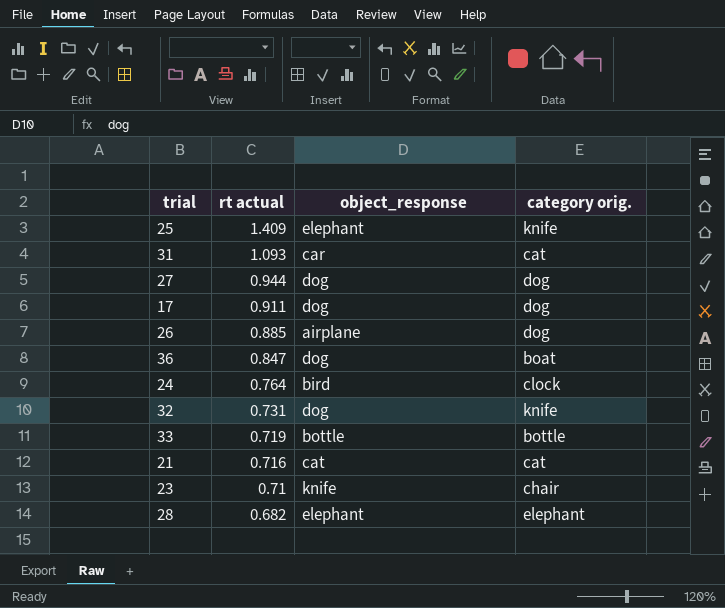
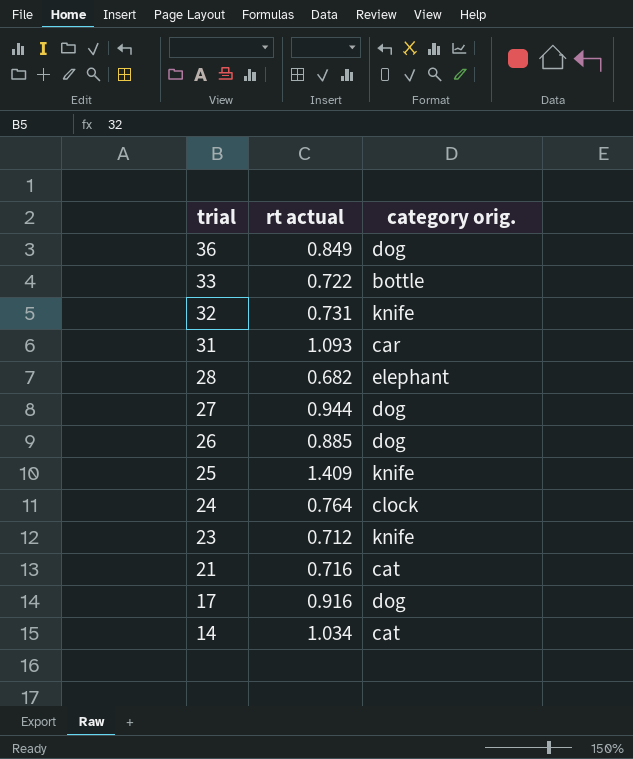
row order: rt actual descending -> trial descending
column object_response | position: 3 -> none
36 | rt actual: 0.847 -> 0.849
36 | category orig.: boat -> dog
33 | rt actual: 0.719 -> 0.722
31 | category orig.: cat -> car
23 | rt actual: 0.71 -> 0.712
23 | category orig.: chair -> knife
17 | rt actual: 0.911 -> 0.916
row 14: none -> 1.034 | cat

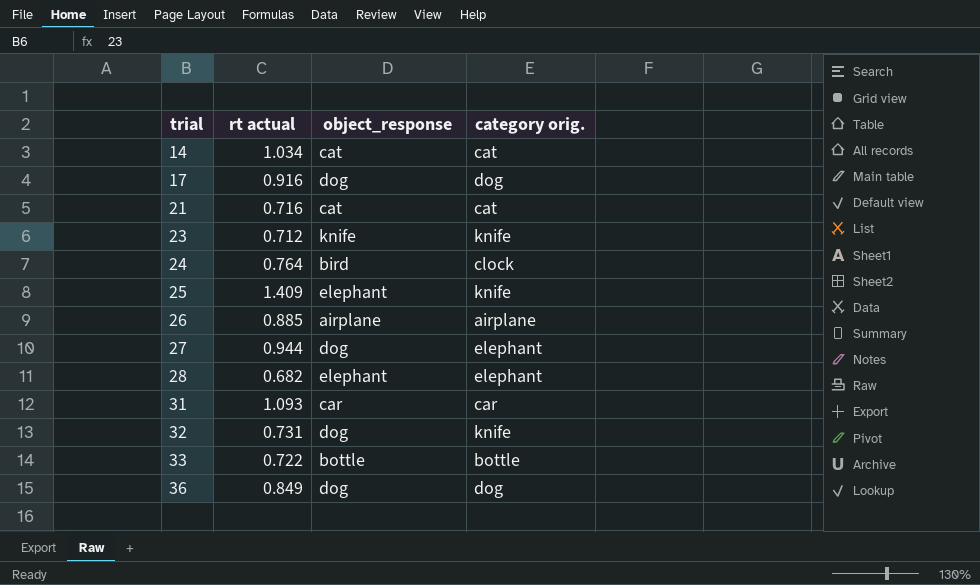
row order: trial descending -> trial ascending
column object_response | position: none -> 3
26 | category orig.: dog -> airplane
27 | category orig.: dog -> elephant

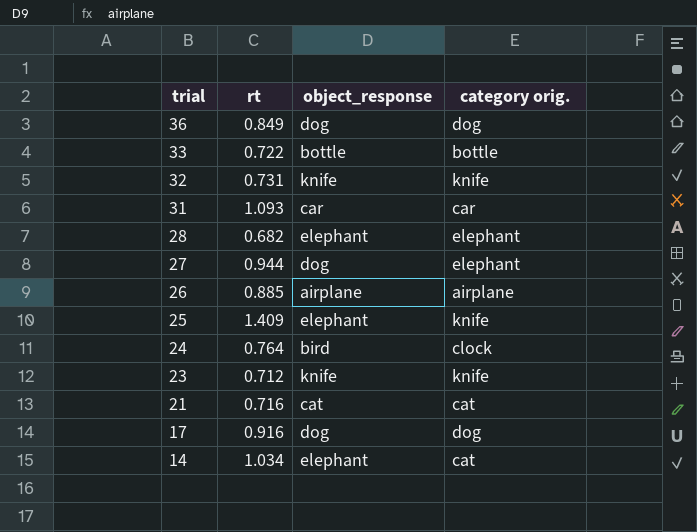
row order: trial ascending -> trial descending
column name: rt actual -> rt
32 | object_response: dog -> knife
14 | object_response: cat -> elephant

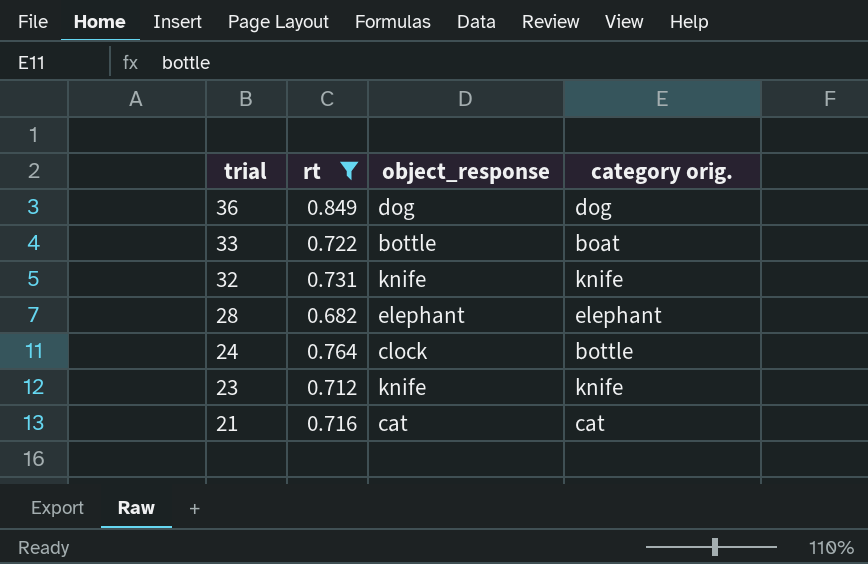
filter: none -> rt <= 0.849
33 | category orig.: bottle -> boat
24 | object_response: bird -> clock
24 | category orig.: clock -> bottle

